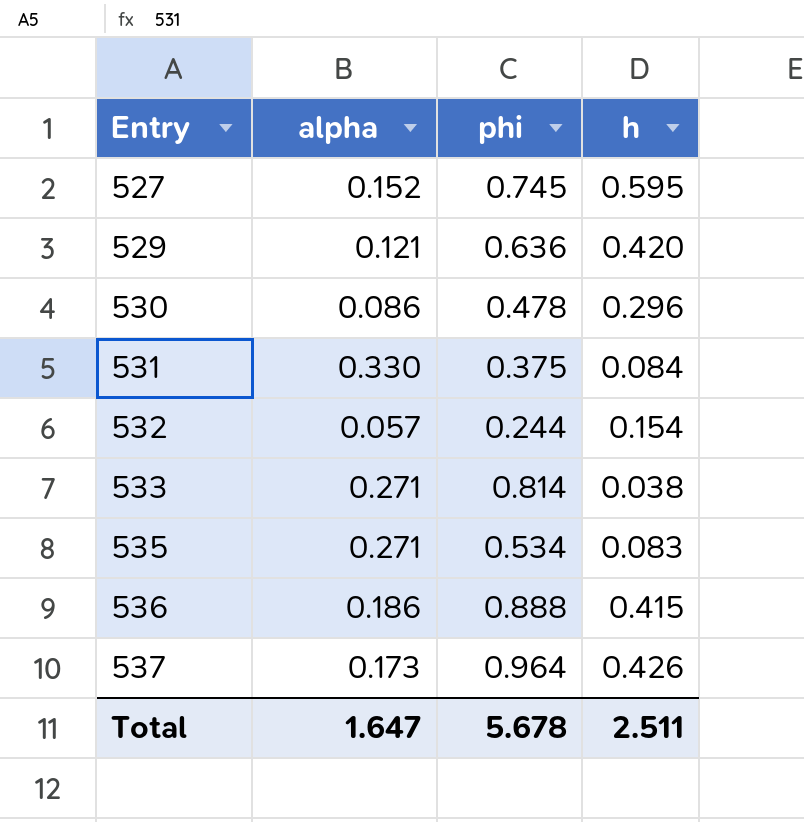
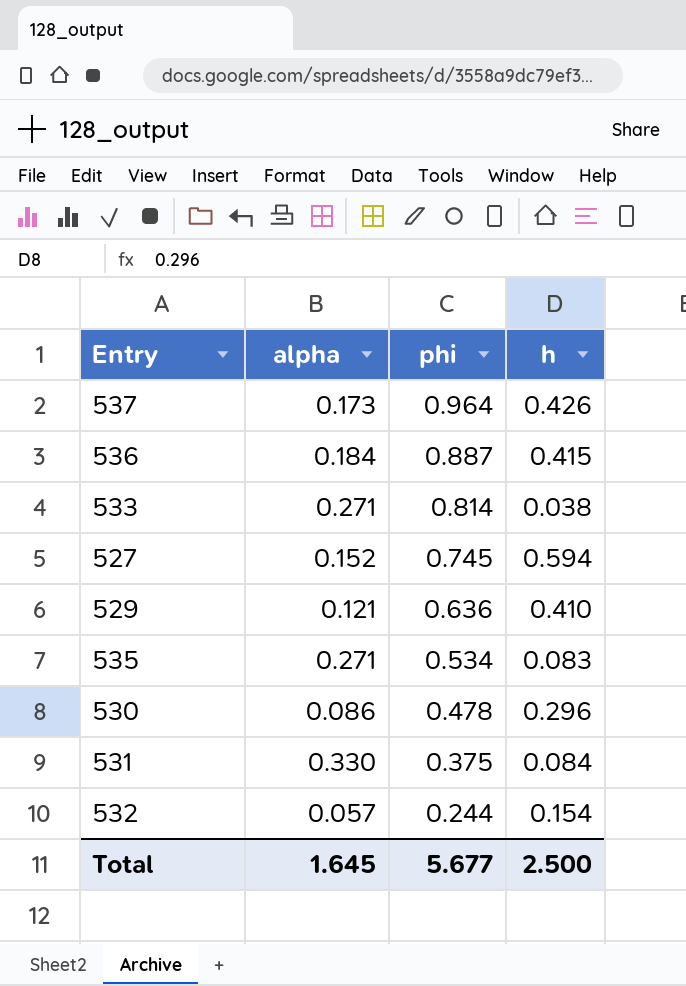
row order: Entry ascending -> phi descending
536 | alpha: 0.186 -> 0.184
536 | phi: 0.888 -> 0.887
527 | h: 0.595 -> 0.594
529 | h: 0.420 -> 0.410
Total | alpha: 1.647 -> 1.645
Total | phi: 5.678 -> 5.677
Total | h: 2.511 -> 2.500

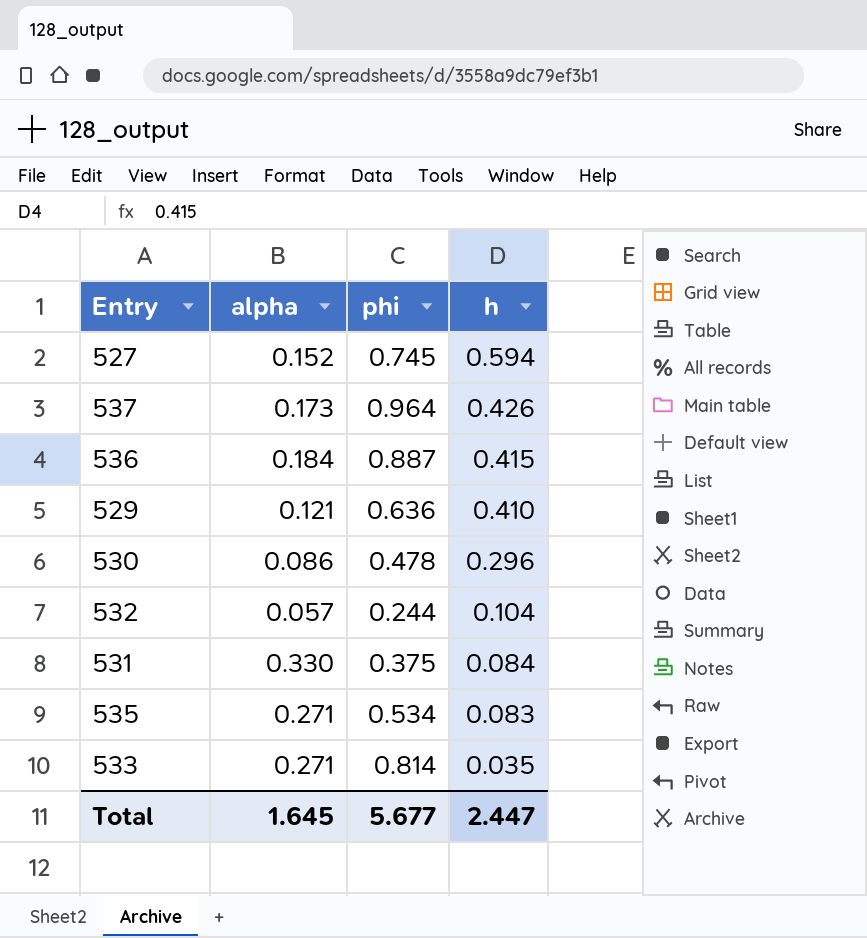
row order: phi descending -> h descending
532 | h: 0.154 -> 0.104
533 | h: 0.038 -> 0.035
Total | h: 2.500 -> 2.447

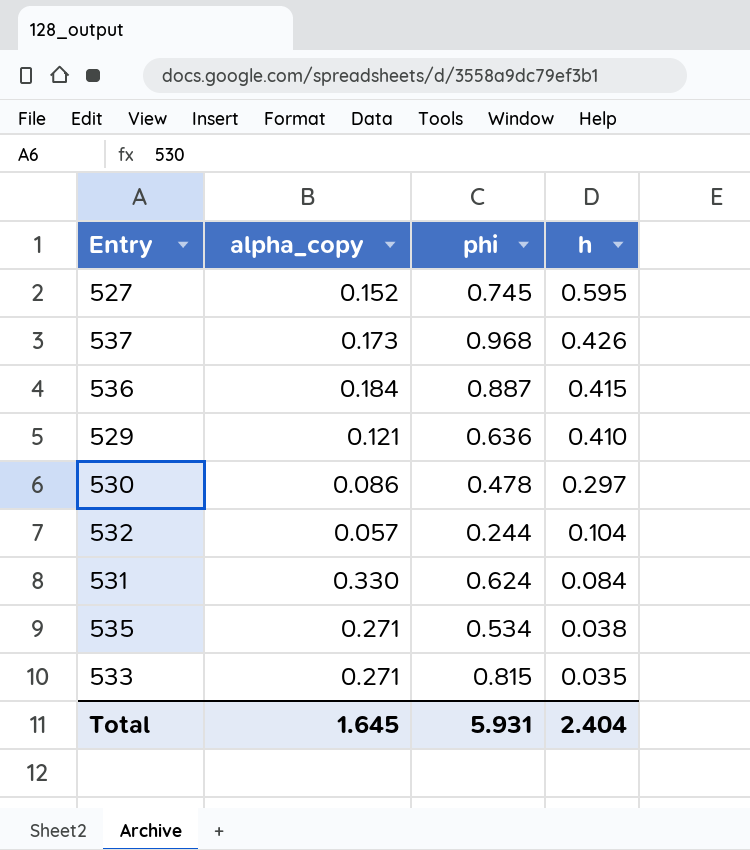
column name: alpha -> alpha_copy
527 | h: 0.594 -> 0.595
537 | phi: 0.964 -> 0.968
530 | h: 0.296 -> 0.297
531 | phi: 0.375 -> 0.624
535 | h: 0.083 -> 0.038
533 | phi: 0.814 -> 0.815
Total | phi: 5.677 -> 5.931
Total | h: 2.447 -> 2.404

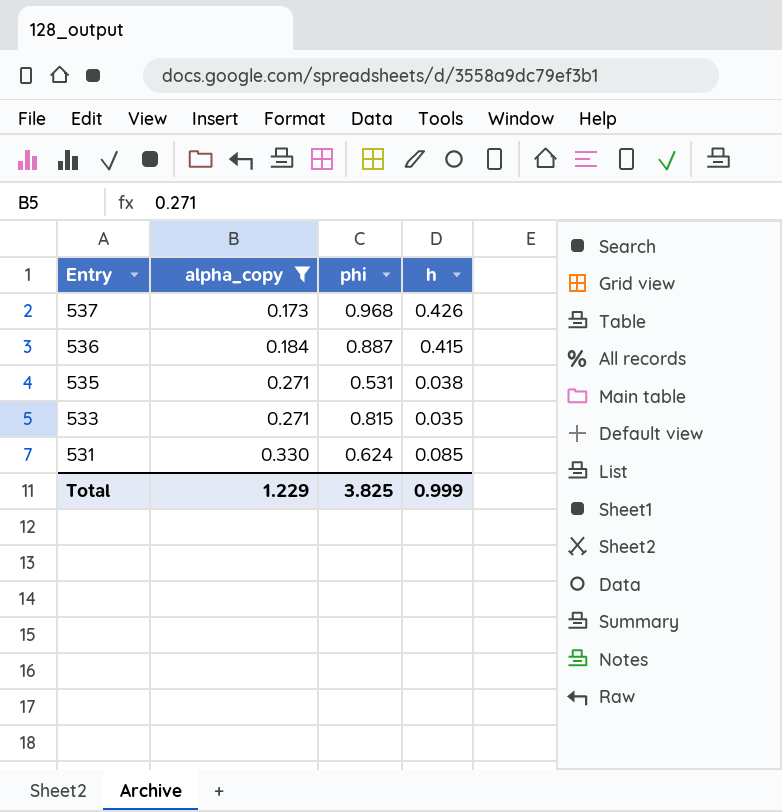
filter: none -> alpha_copy >= 0.173
row order: h descending -> Entry descending
535 | phi: 0.534 -> 0.531
531 | h: 0.084 -> 0.085
Total | alpha_copy: 1.645 -> 1.229
Total | phi: 5.931 -> 3.825
Total | h: 2.404 -> 0.999

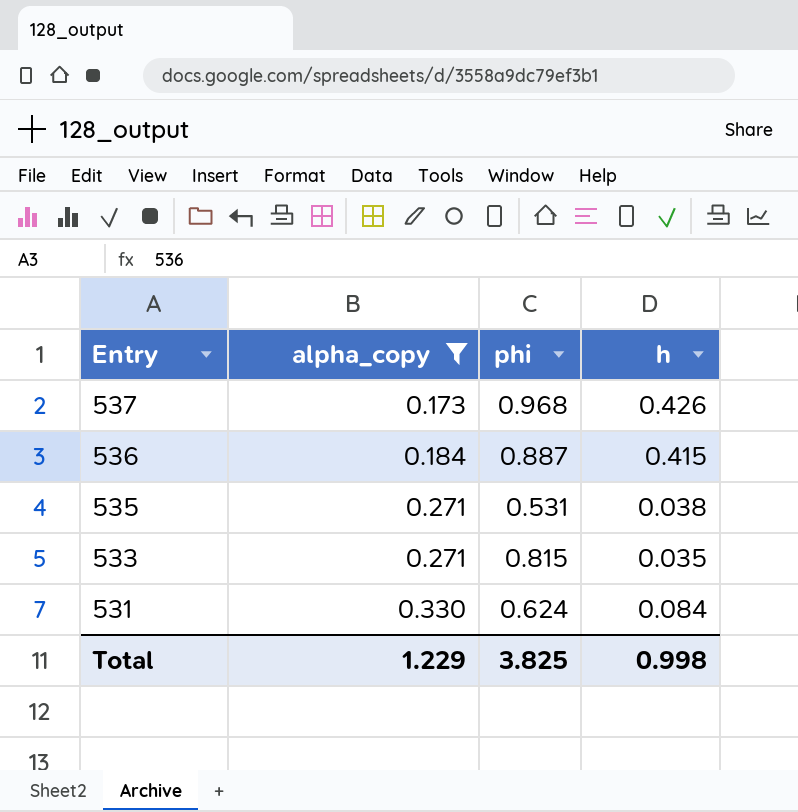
531 | h: 0.085 -> 0.084
Total | h: 0.999 -> 0.998

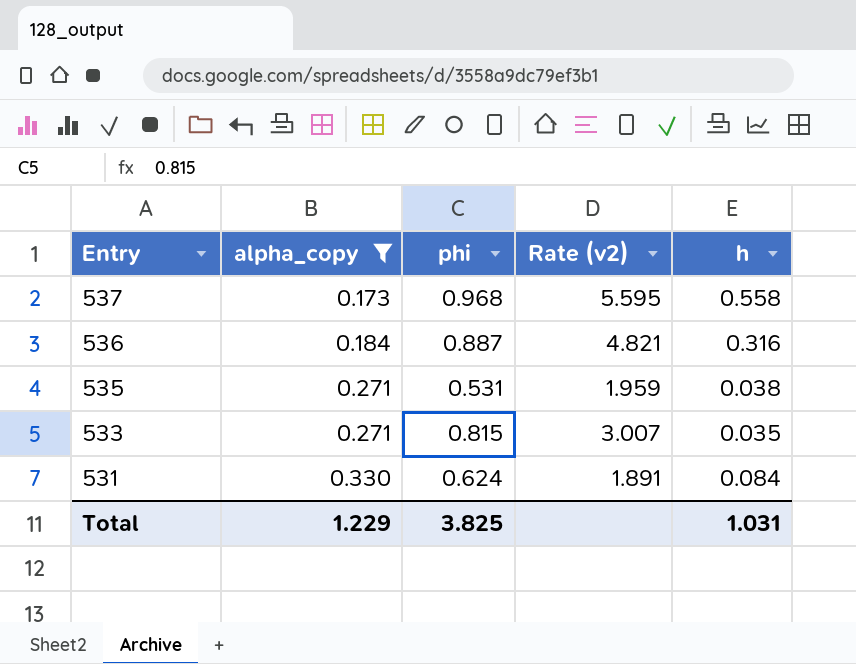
column Rate (v2) | formula: none -> [phi] / [alpha_copy]
537 | h: 0.426 -> 0.558
536 | h: 0.415 -> 0.316
Total | h: 0.998 -> 1.031

